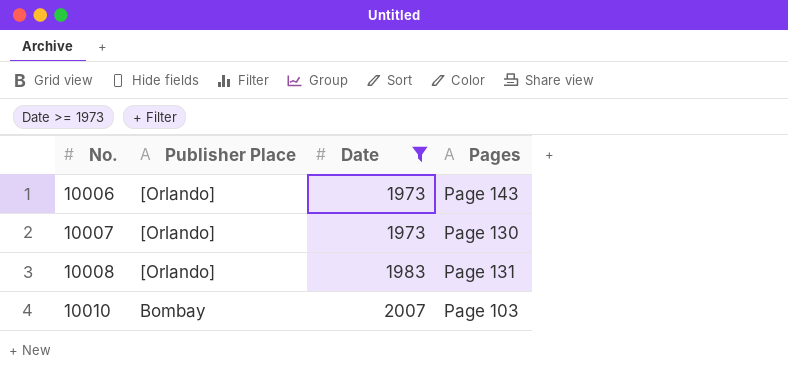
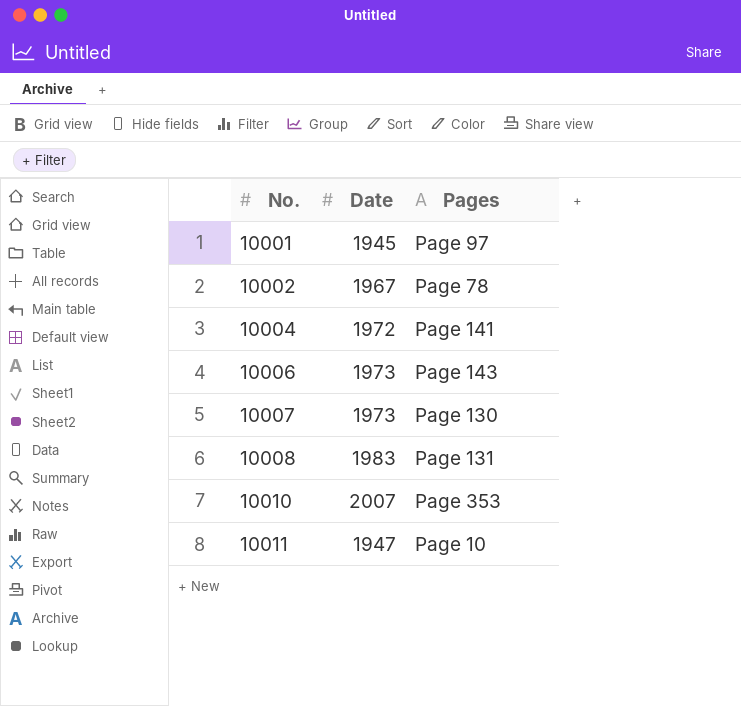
filter: Date >= 1973 -> none
column Publisher Place | position: 2 -> none
10010 | Pages: Page 103 -> Page 353

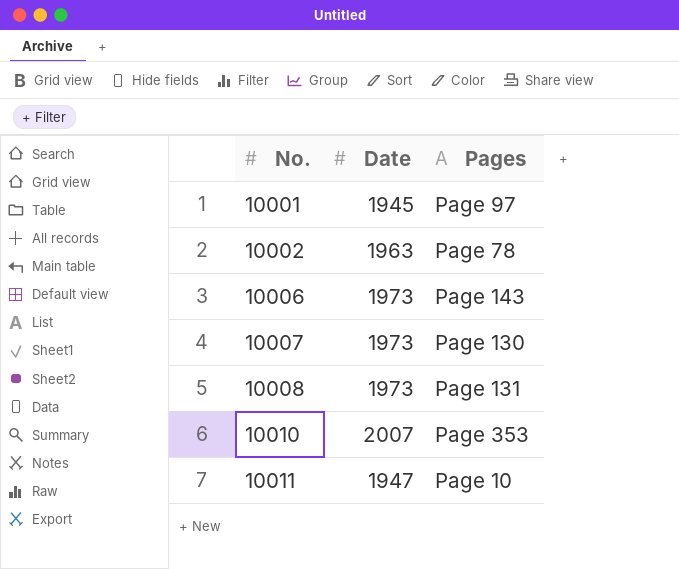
row 10004: 1972 | Page 141 -> none
10002 | Date: 1967 -> 1963
10008 | Date: 1983 -> 1973

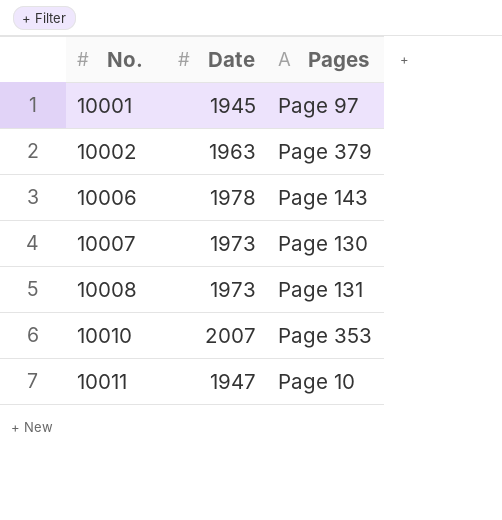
10002 | Pages: Page 78 -> Page 379
10006 | Date: 1973 -> 1978

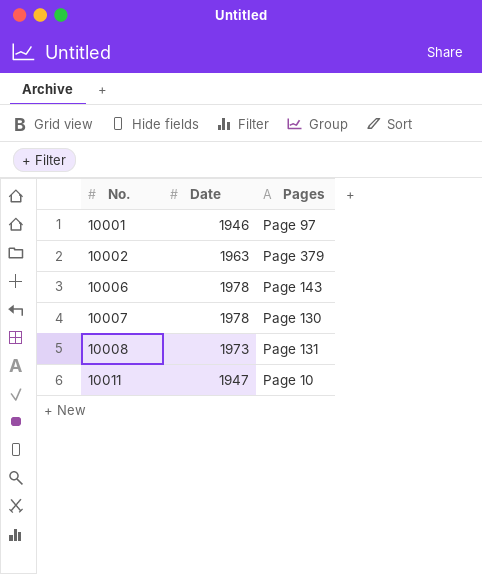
row 10010: 2007 | Page 353 -> none
10001 | Date: 1945 -> 1946
10007 | Date: 1973 -> 1978

